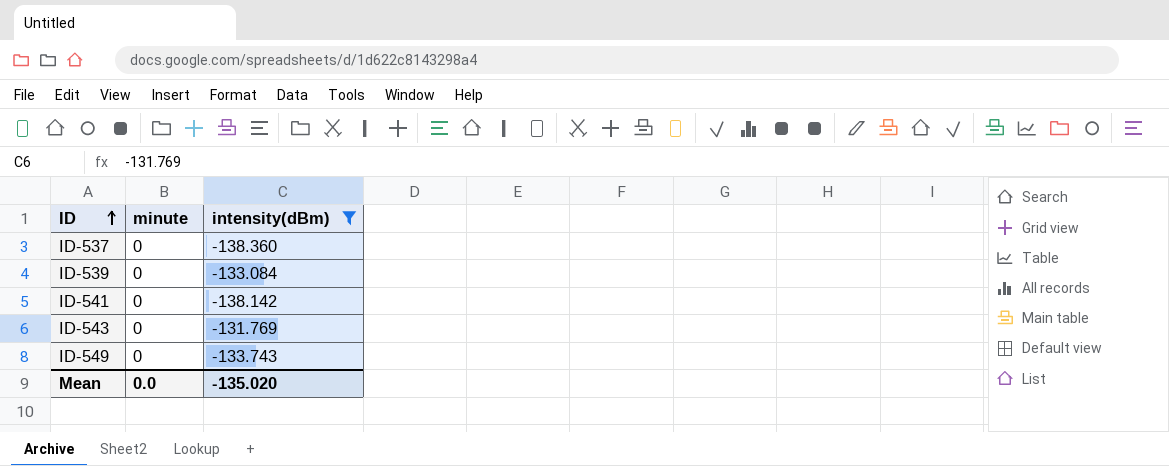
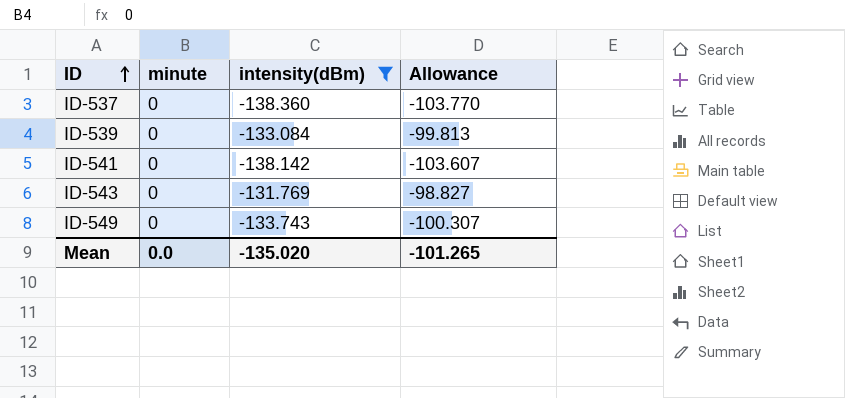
column Allowance | formula: none -> [intensity(dBm)] * 0.75

